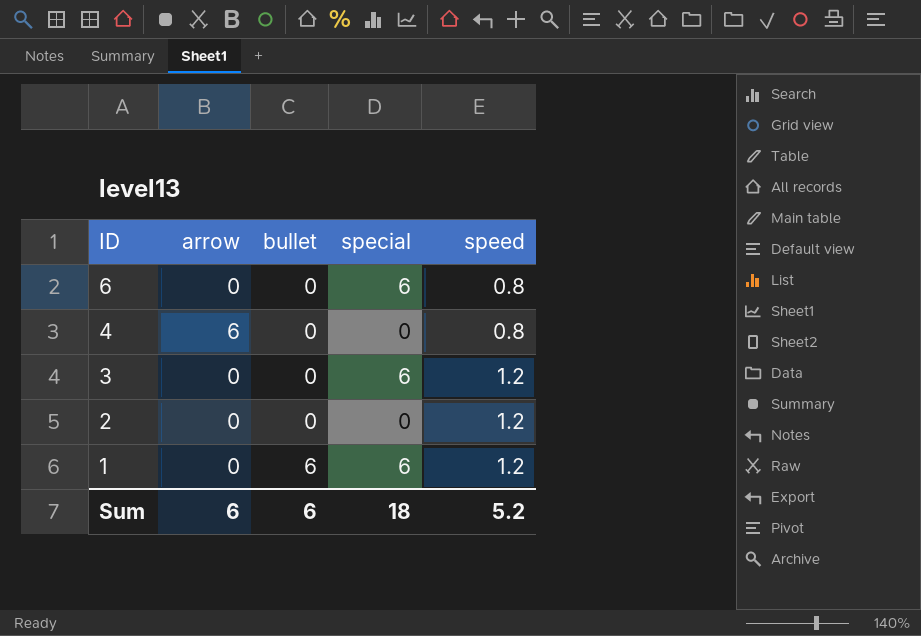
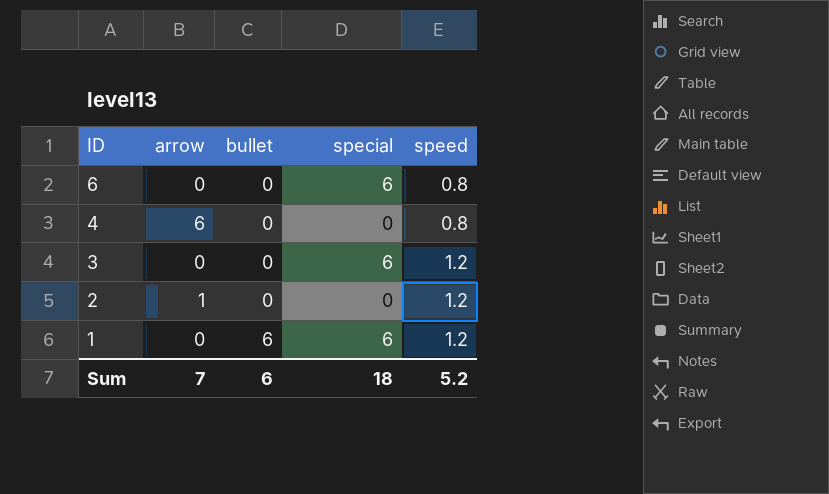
2 | arrow: 0 -> 1
Sum | arrow: 6 -> 7

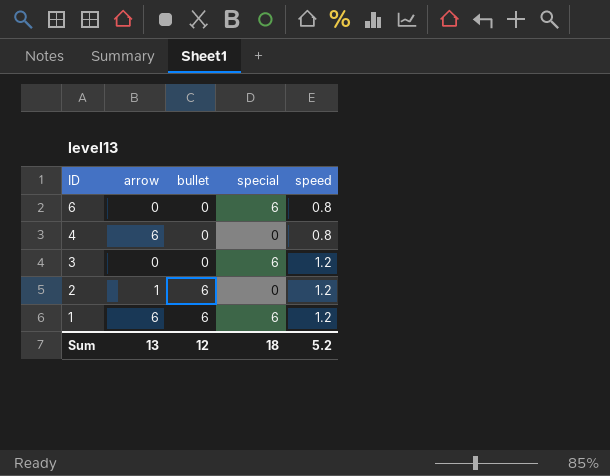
2 | bullet: 0 -> 6
1 | arrow: 0 -> 6
Sum | arrow: 7 -> 13
Sum | bullet: 6 -> 12

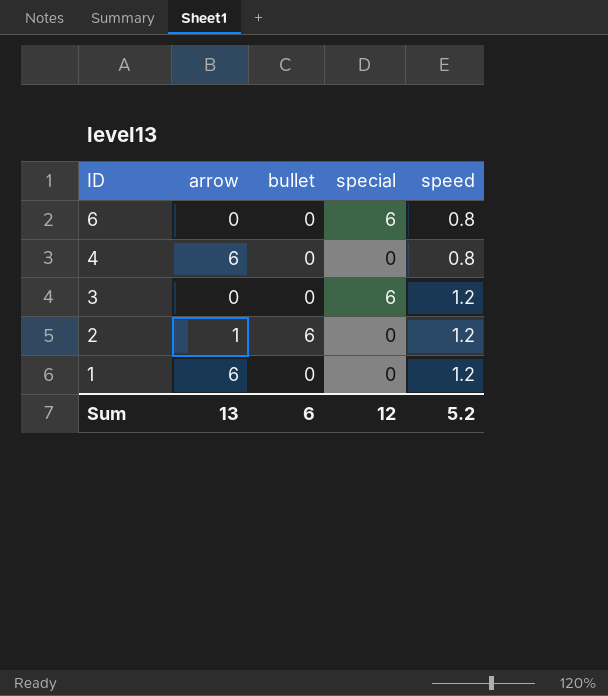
1 | bullet: 6 -> 0
1 | special: 6 -> 0
Sum | bullet: 12 -> 6
Sum | special: 18 -> 12

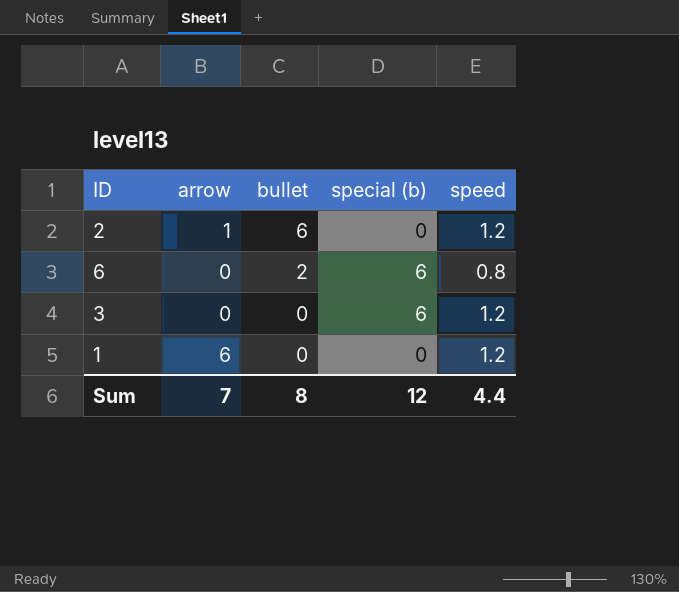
row order: ID descending -> bullet descending
column name: special -> special (b)
row 4: 6 | 0 | 0 | 0.8 -> none
6 | bullet: 0 -> 2
Sum | arrow: 13 -> 7
Sum | bullet: 6 -> 8
Sum | speed: 5.2 -> 4.4

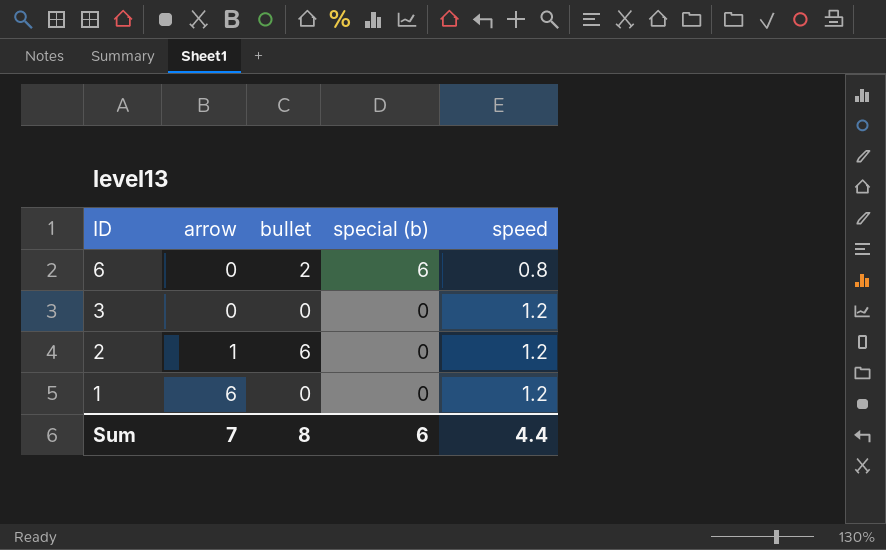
row order: bullet descending -> ID descending
3 | special (b): 6 -> 0
Sum | special (b): 12 -> 6

